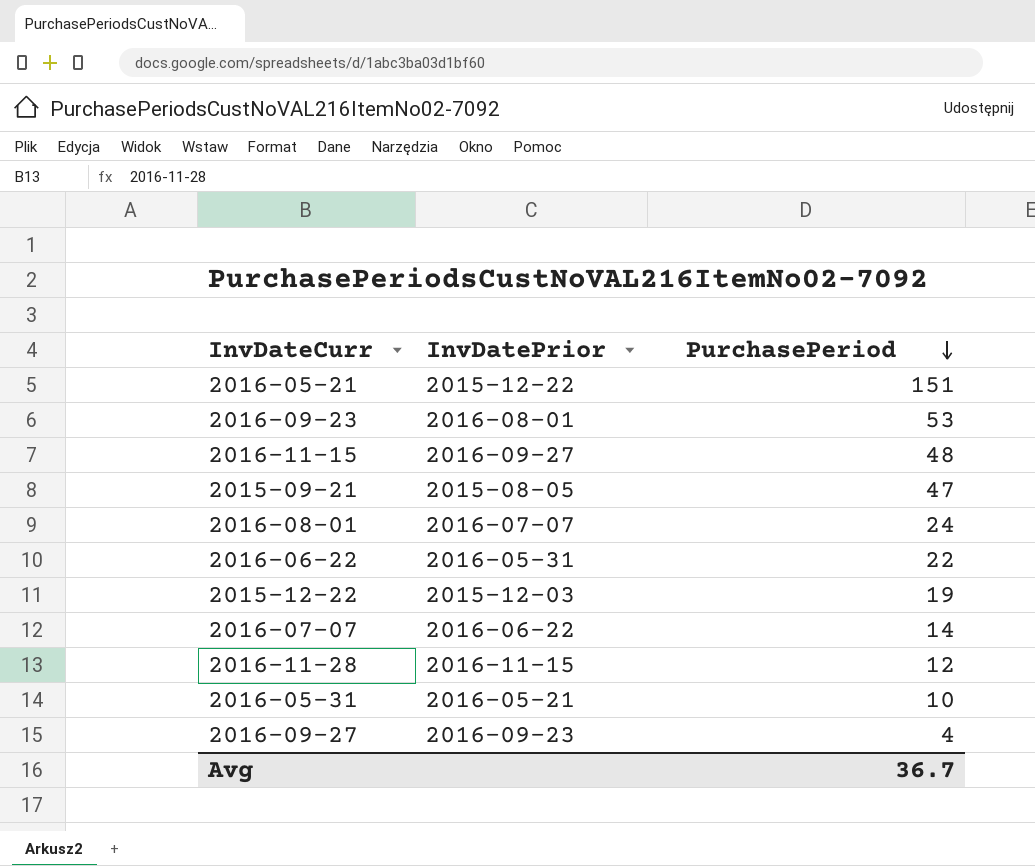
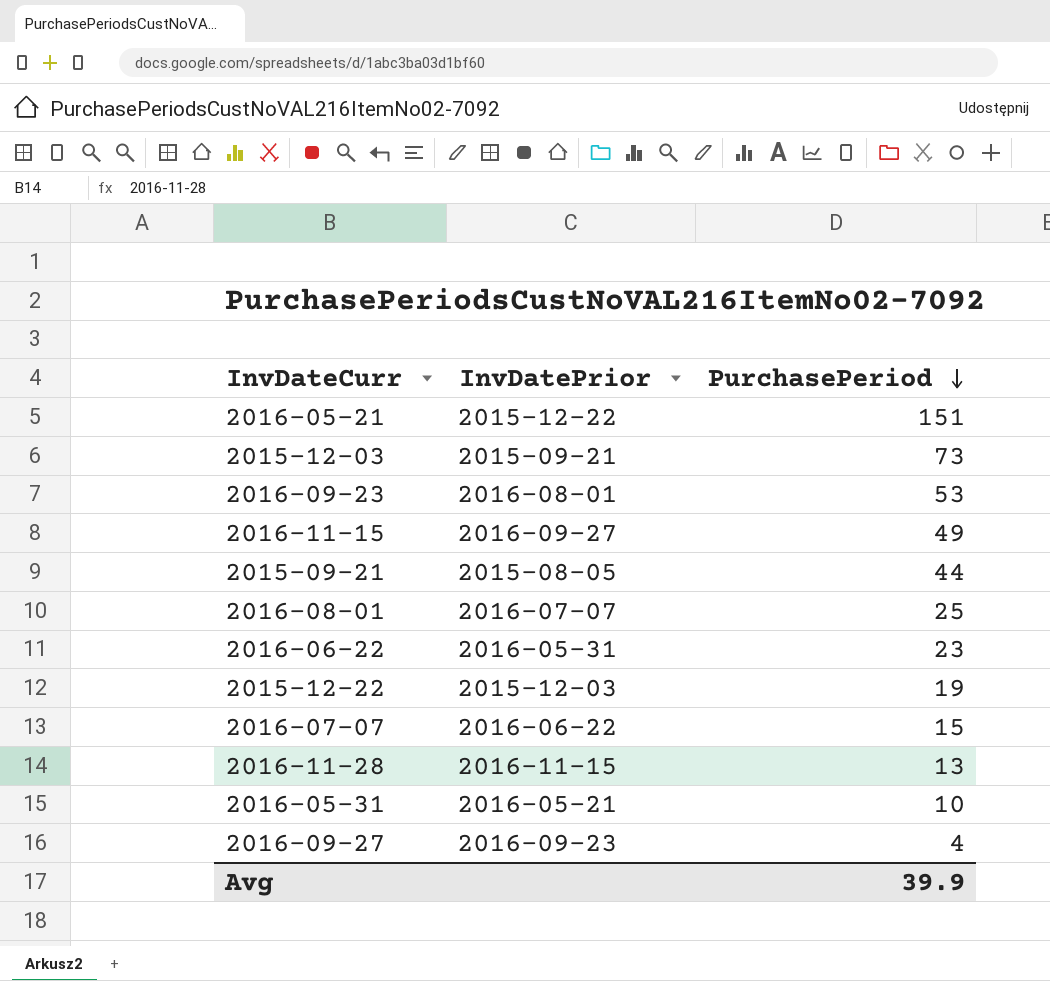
row 2015-12-03: none -> 2015-09-21 | 73
2016-11-15 | PurchasePeriod: 48 -> 49
2015-09-21 | PurchasePeriod: 47 -> 44
2016-08-01 | PurchasePeriod: 24 -> 25
2016-06-22 | PurchasePeriod: 22 -> 23
2016-07-07 | PurchasePeriod: 14 -> 15
2016-11-28 | PurchasePeriod: 12 -> 13
Avg | PurchasePeriod: 36.7 -> 39.9

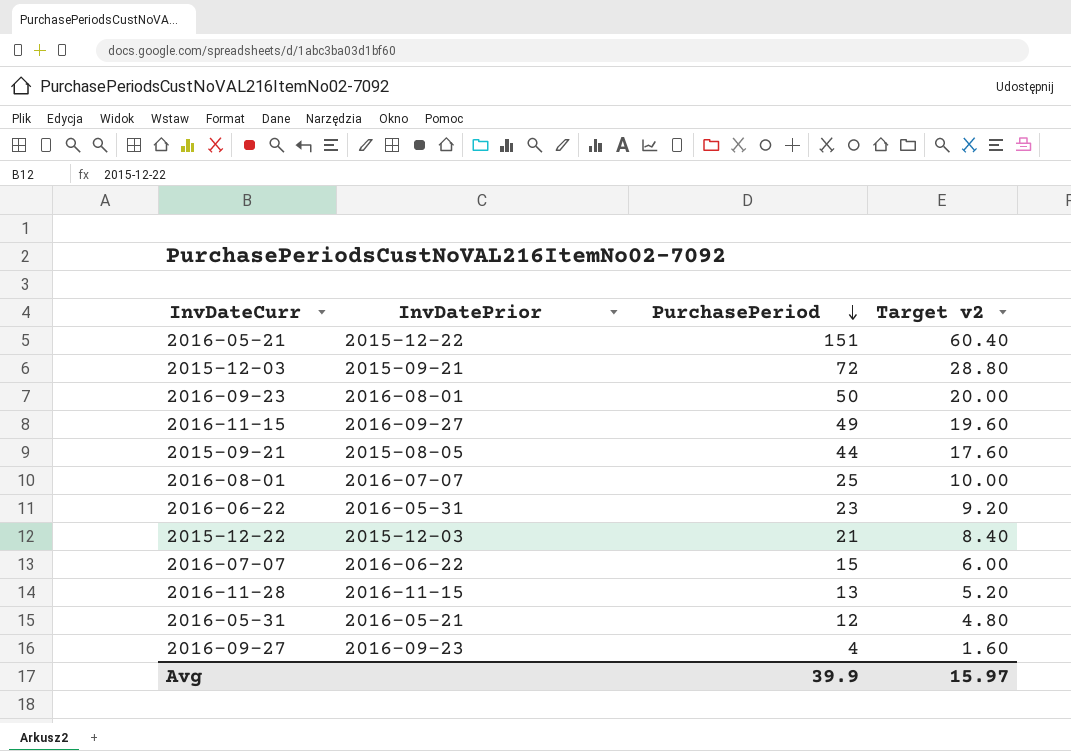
column Target v2 | formula: none -> [PurchasePeriod] * 0.4
2015-12-03 | PurchasePeriod: 73 -> 72
2016-09-23 | PurchasePeriod: 53 -> 50
2015-12-22 | PurchasePeriod: 19 -> 21
2016-05-31 | PurchasePeriod: 10 -> 12

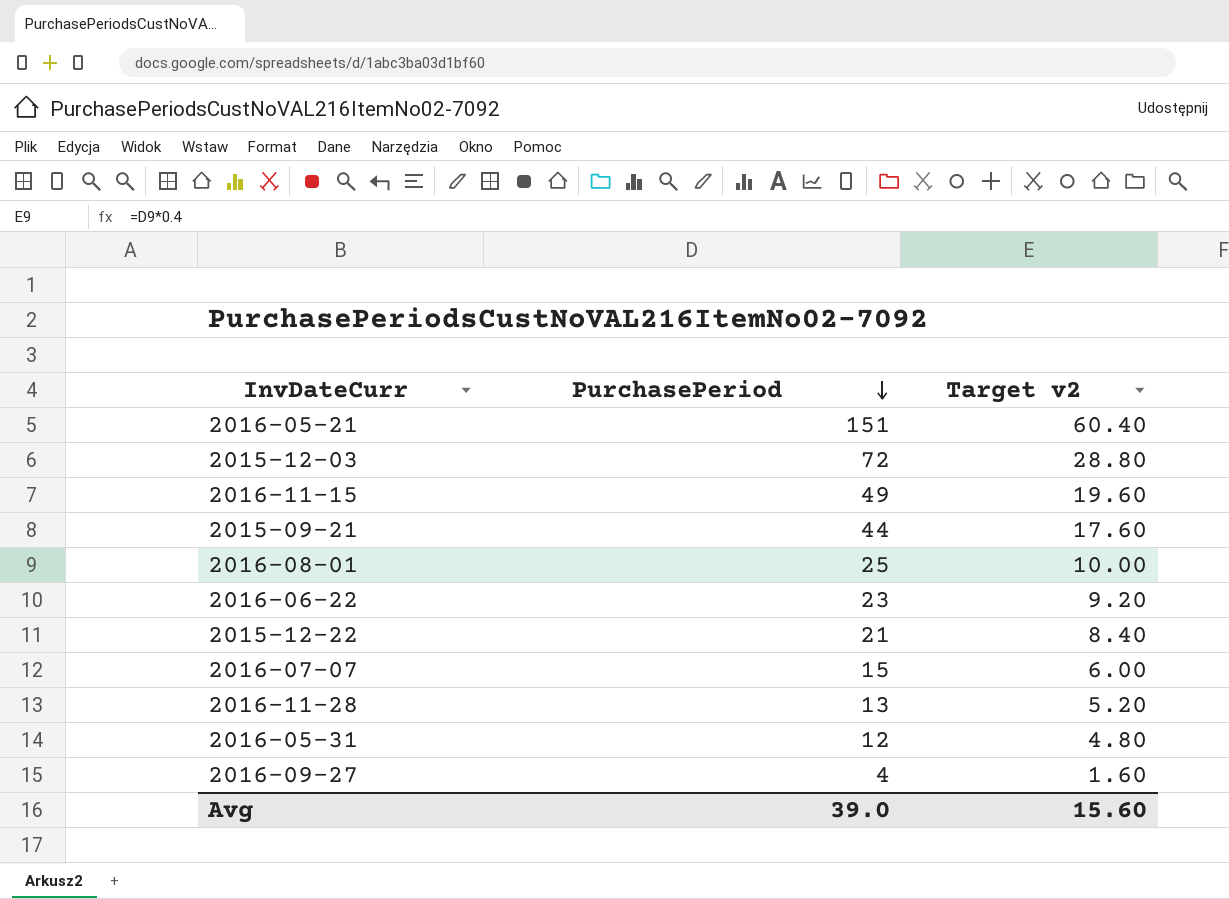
column InvDatePrior | position: 2 -> none
row 2016-09-23: 2016-08-01 | 50 | 20.00 -> none
Avg | PurchasePeriod: 39.9 -> 39.0
Avg | Target v2: 15.97 -> 15.60

